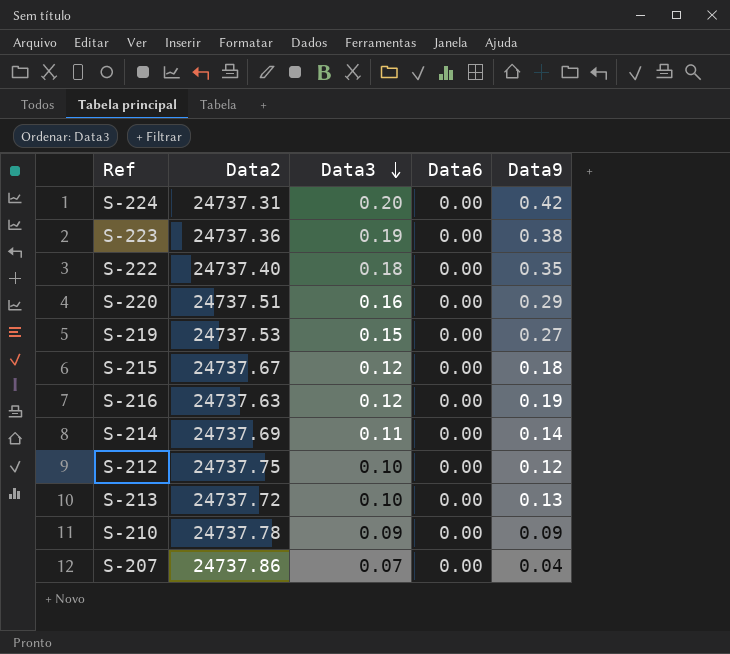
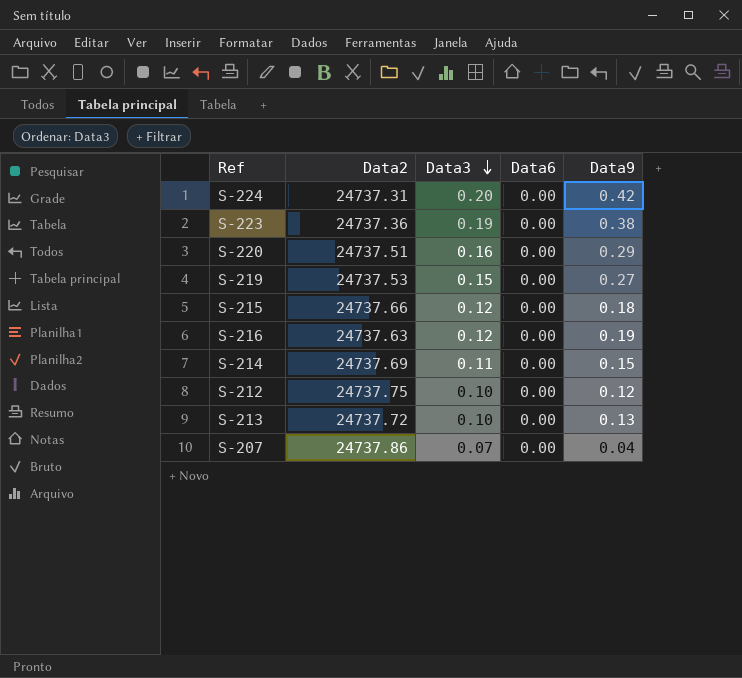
row S-222: 24737.40 | 0.18 | 0.00 | 0.35 -> none
row S-210: 24737.78 | 0.09 | 0.00 | 0.09 -> none
S-215 | Data2: 24737.67 -> 24737.66
S-214 | Data9: 0.14 -> 0.15

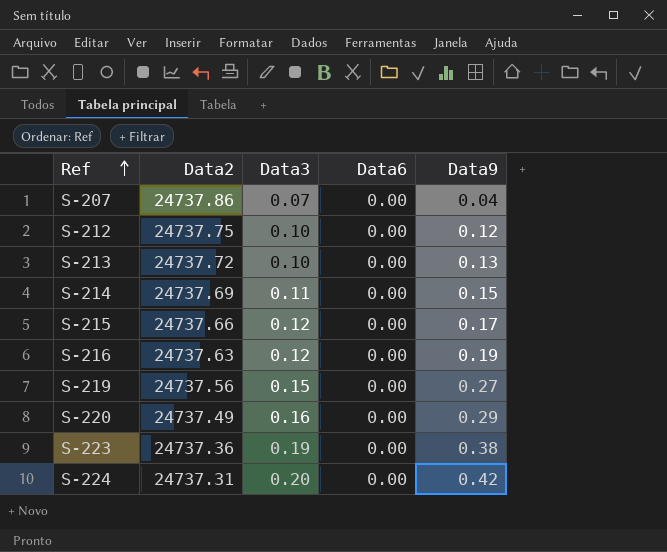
row order: Data3 descending -> Ref ascending
S-215 | Data9: 0.18 -> 0.17
S-219 | Data2: 24737.53 -> 24737.56
S-220 | Data2: 24737.51 -> 24737.49

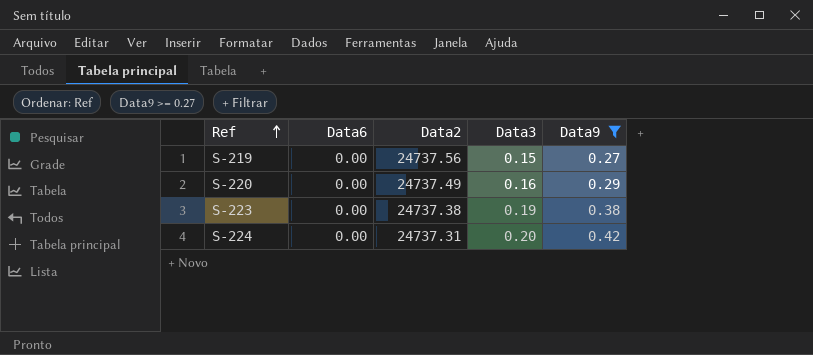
filter: none -> Data9 >= 0.27
column Data6 | position: 4 -> 2
S-223 | Data2: 24737.36 -> 24737.38

